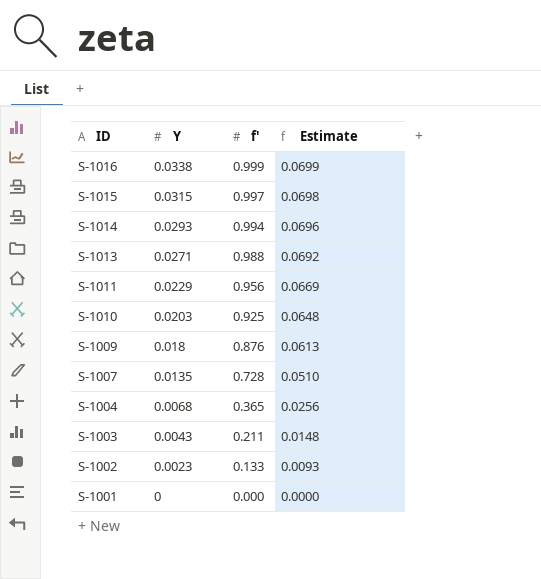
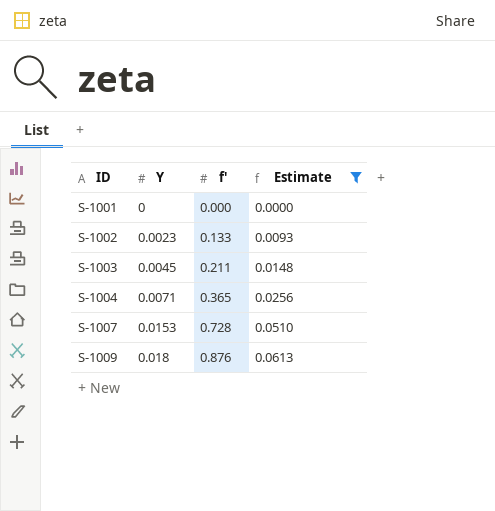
filter: none -> Estimate <= 0.0613
row order: ID descending -> ID ascending
S-1003 | Y: 0.0043 -> 0.0045
S-1004 | Y: 0.0068 -> 0.0071
S-1007 | Y: 0.0135 -> 0.0153

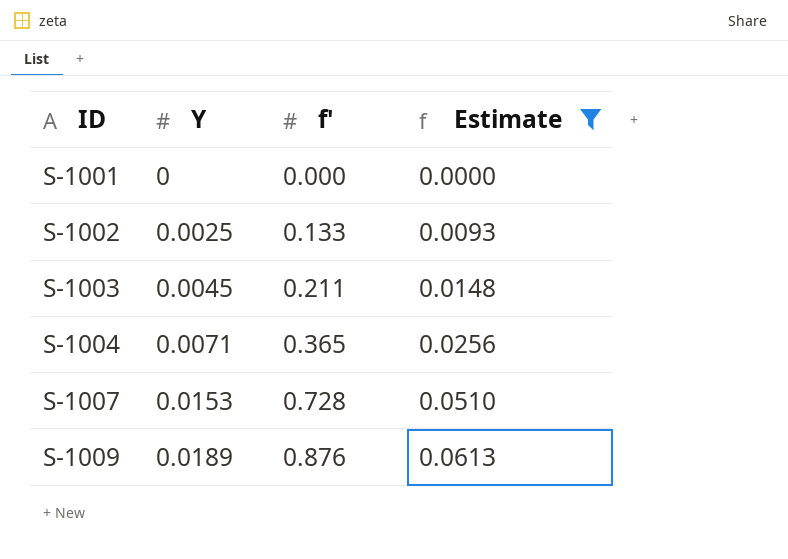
S-1002 | Y: 0.0023 -> 0.0025
S-1009 | Y: 0.018 -> 0.0189

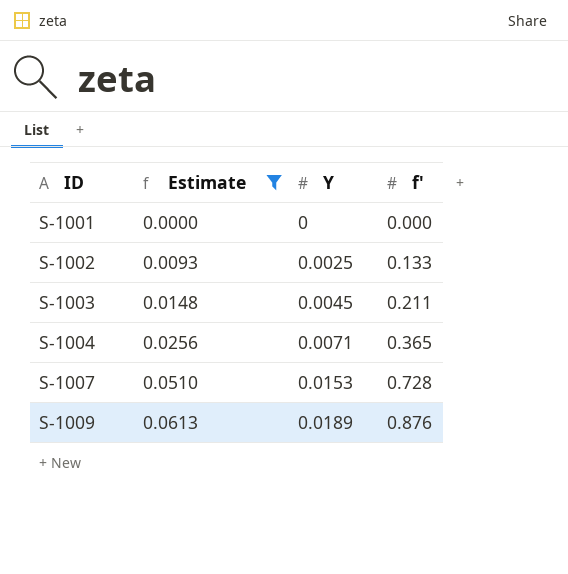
column Estimate | position: 4 -> 2

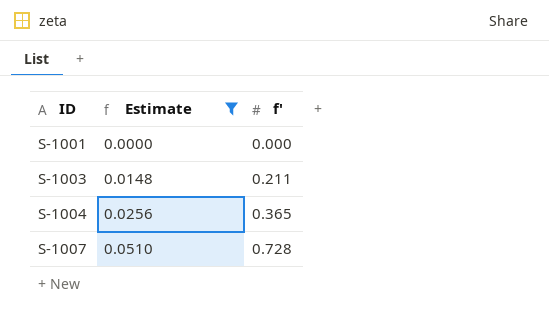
column Y | position: 3 -> none
row S-1002: 0.0093 | 0.0025 | 0.133 -> none
row S-1009: 0.0613 | 0.0189 | 0.876 -> none

